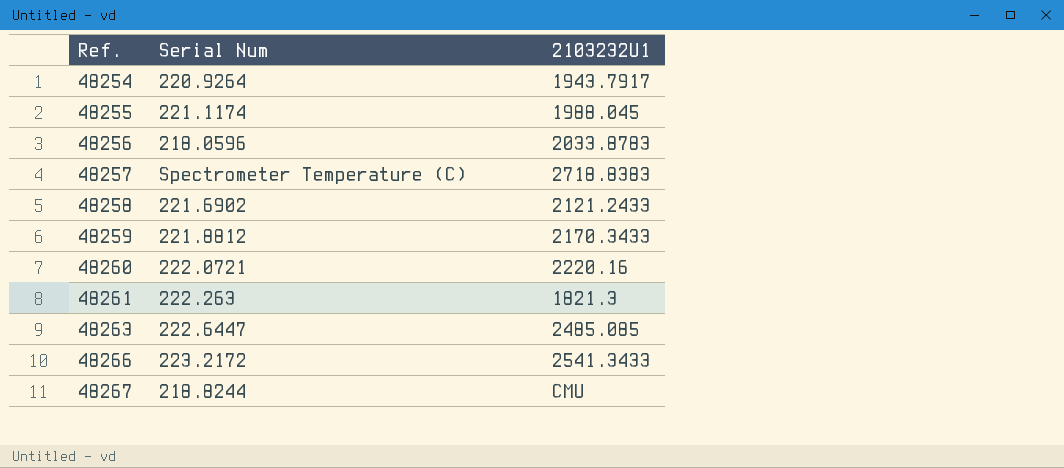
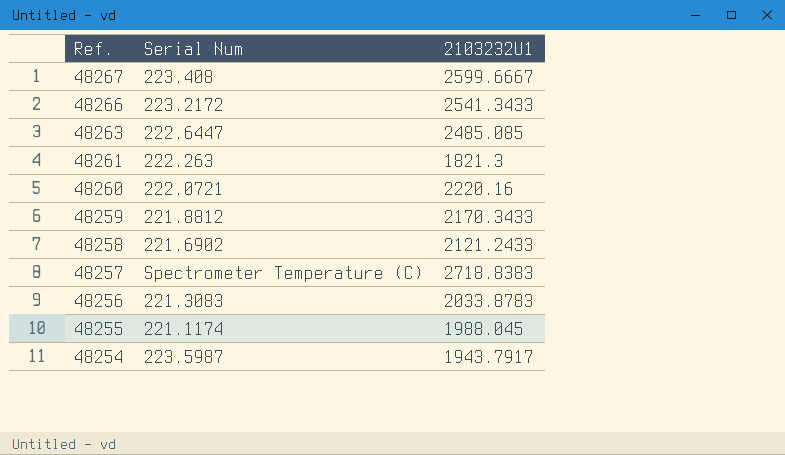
row order: Ref. ascending -> Ref. descending
48267 | Serial Num: 218.8244 -> 223.408
48267 | 2103232U1: CMU -> 2599.6667
48256 | Serial Num: 218.0596 -> 221.3083
48254 | Serial Num: 220.9264 -> 223.5987

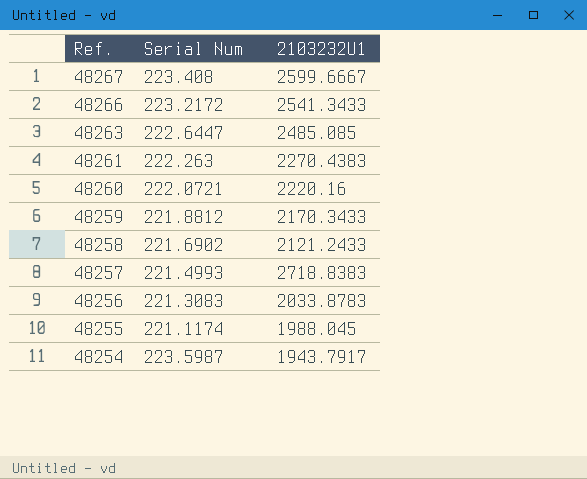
48261 | 2103232U1: 1821.3 -> 2270.4383
48257 | Serial Num: Spectrometer Temperature (C) -> 221.4993

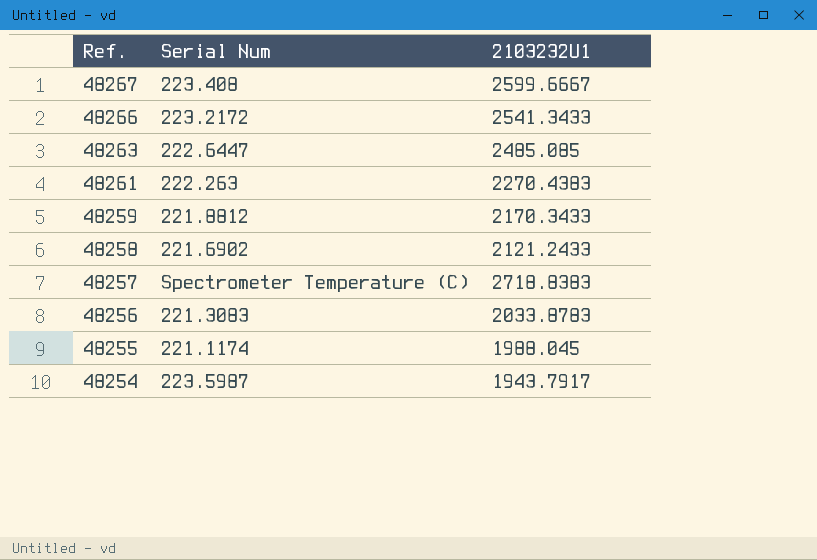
row 48260: 222.0721 | 2220.16 -> none
48257 | Serial Num: 221.4993 -> Spectrometer Temperature (C)

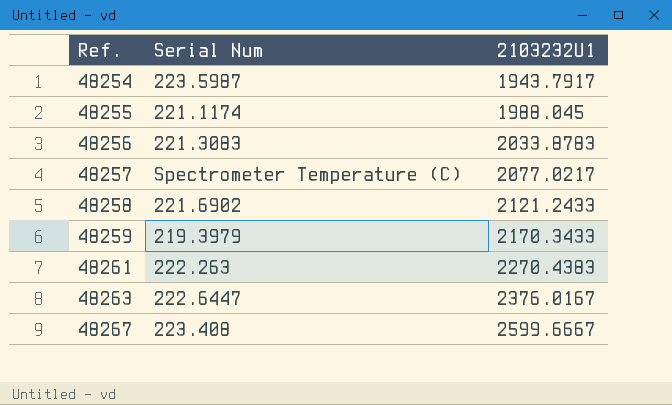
row order: Ref. descending -> Ref. ascending
row 48266: 223.2172 | 2541.3433 -> none
48257 | 2103232U1: 2718.8383 -> 2077.0217
48259 | Serial Num: 221.8812 -> 219.3979
48263 | 2103232U1: 2485.085 -> 2376.0167

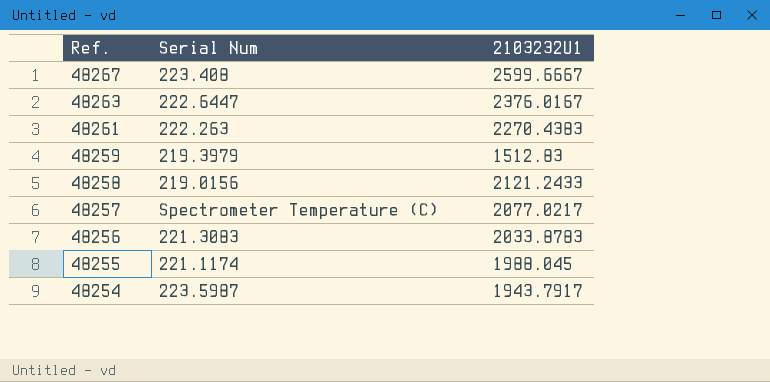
row order: Ref. ascending -> Ref. descending
48259 | 2103232U1: 2170.3433 -> 1512.83
48258 | Serial Num: 221.6902 -> 219.0156

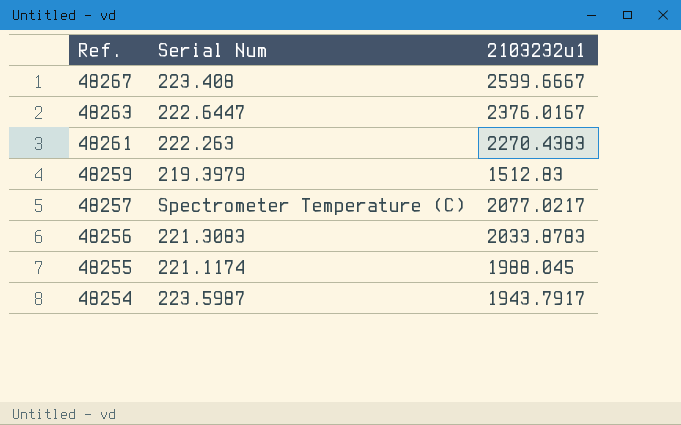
column name: 2103232U1 -> 2103232u1
row 48258: 219.0156 | 2121.2433 -> none

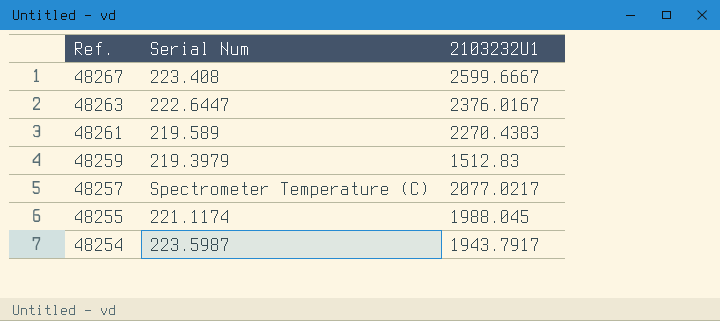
column name: 2103232u1 -> 2103232U1
row 48256: 221.3083 | 2033.8783 -> none
48261 | Serial Num: 222.263 -> 219.589

